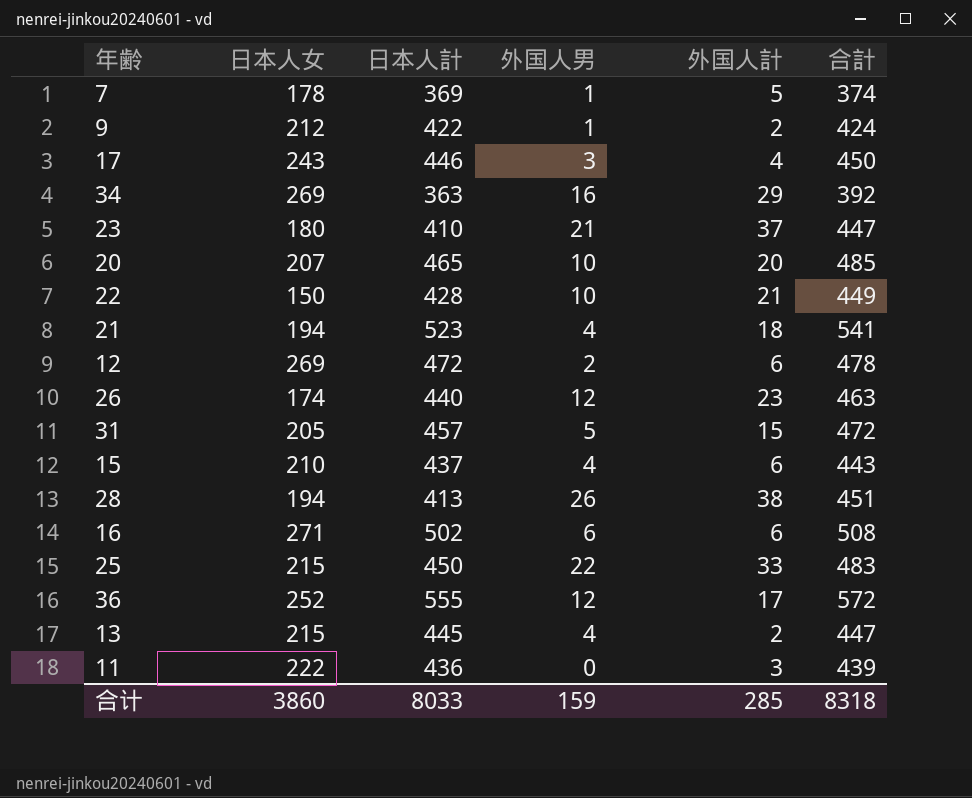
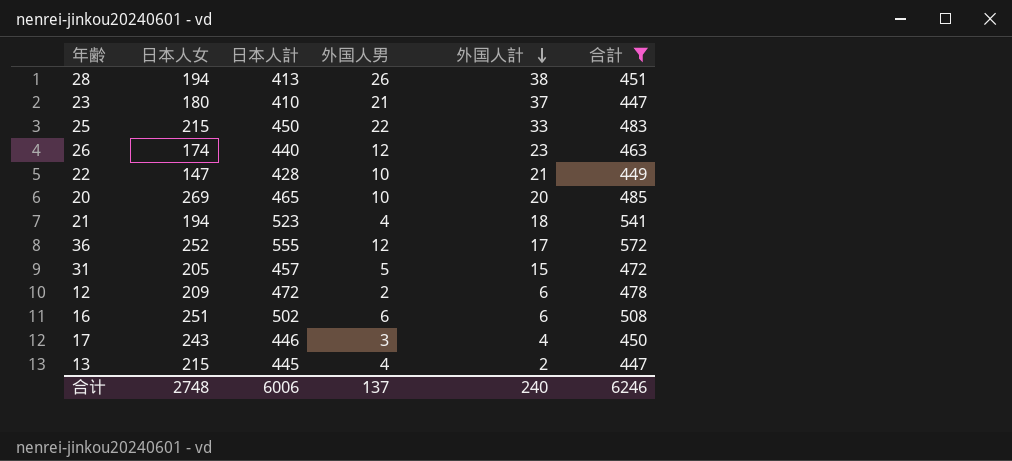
filter: none -> 合計 >= 447
row order: none -> 外国人計 descending
22 | 日本人女: 150 -> 147
20 | 日本人女: 207 -> 269
12 | 日本人女: 269 -> 209
16 | 日本人女: 271 -> 251
合计 | 日本人女: 3860 -> 2748
合计 | 日本人計: 8033 -> 6006
合计 | 外国人男: 159 -> 137
合计 | 外国人計: 285 -> 240
合计 | 合計: 8318 -> 6246

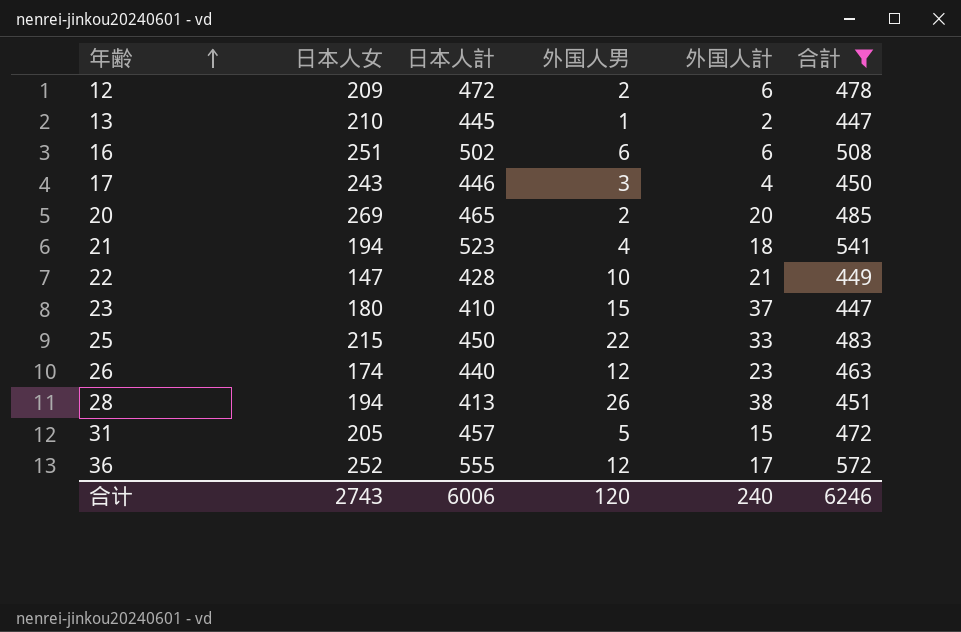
row order: 外国人計 descending -> 年齢 ascending
13 | 日本人女: 215 -> 210
13 | 外国人男: 4 -> 1
20 | 外国人男: 10 -> 2
23 | 外国人男: 21 -> 15
合计 | 日本人女: 2748 -> 2743
合计 | 外国人男: 137 -> 120

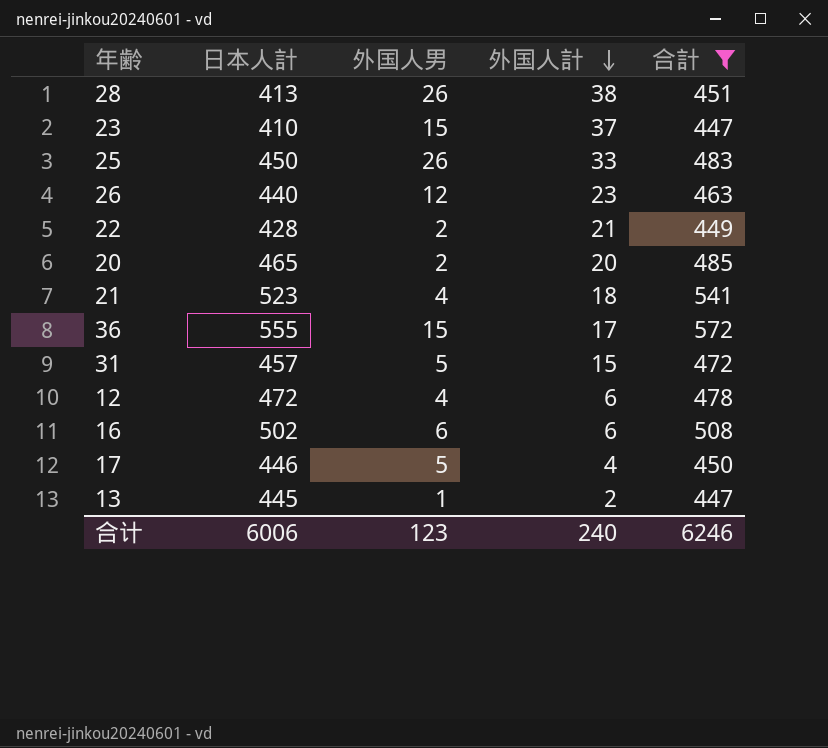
row order: 年齢 ascending -> 外国人計 descending
column 日本人女 | position: 2 -> none
25 | 外国人男: 22 -> 26
22 | 外国人男: 10 -> 2
36 | 外国人男: 12 -> 15
12 | 外国人男: 2 -> 4
17 | 外国人男: 3 -> 5
合计 | 外国人男: 120 -> 123

